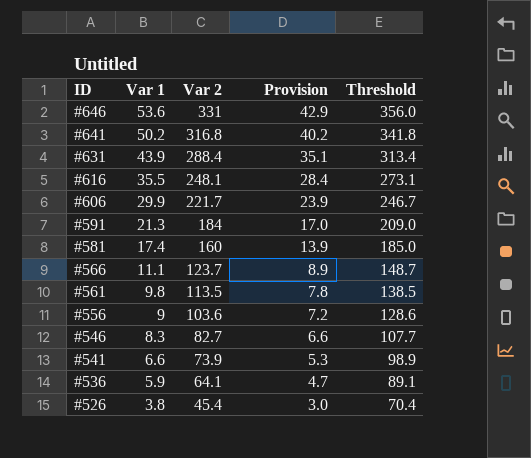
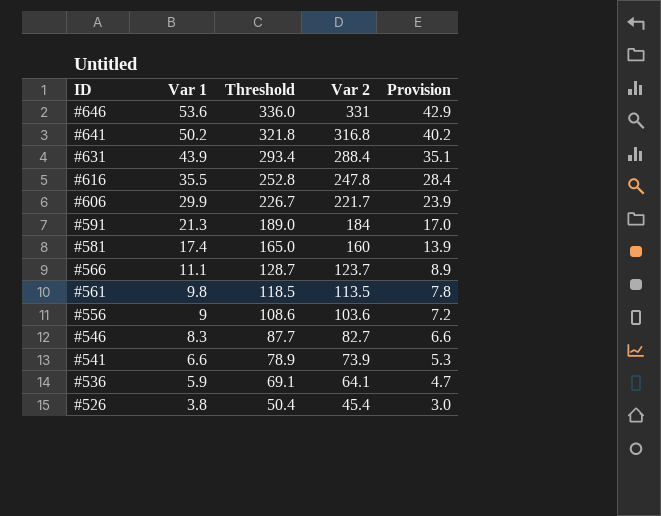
column Threshold | formula: [Var 2] + 25 -> [Var 2] + 5
column Threshold | position: 5 -> 3
#616 | Var 2: 248.1 -> 247.8

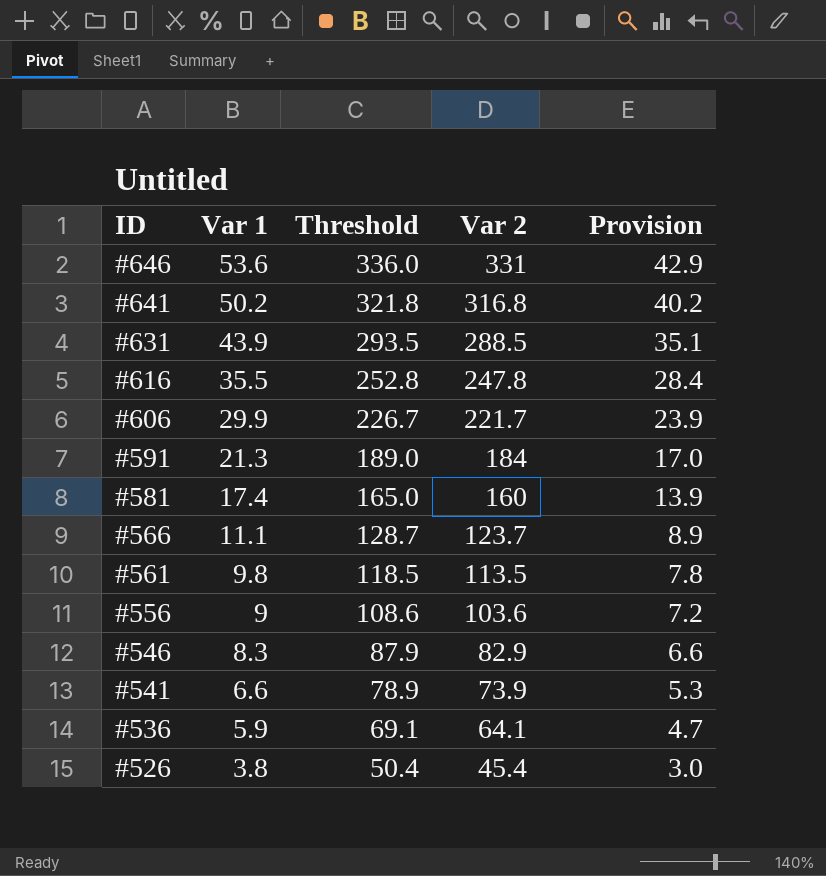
#631 | Threshold: 293.4 -> 293.5
#631 | Var 2: 288.4 -> 288.5
#546 | Threshold: 87.7 -> 87.9
#546 | Var 2: 82.7 -> 82.9

